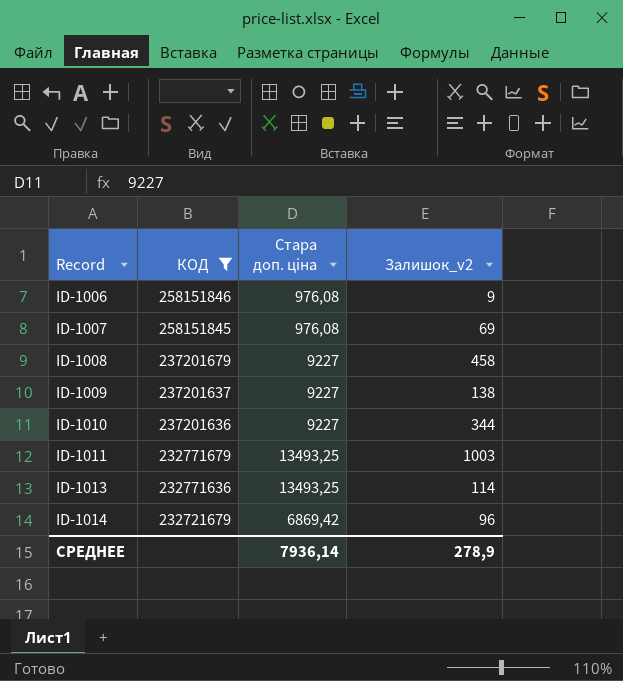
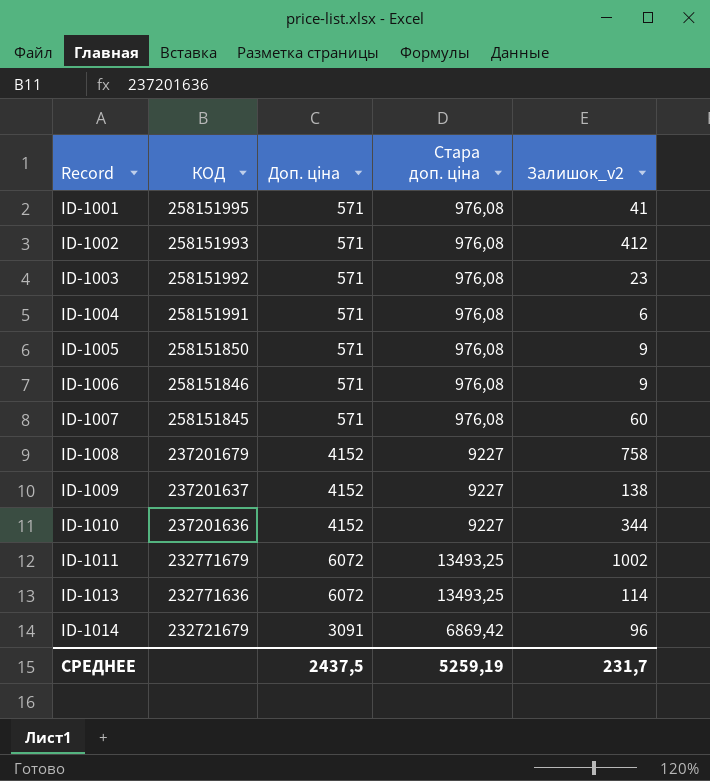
filter: КОД <= 258151846 -> none
column Доп. ціна | position: none -> 3
ID-1007 | Залишок_v2: 69 -> 60
ID-1008 | Залишок_v2: 458 -> 758
ID-1011 | Залишок_v2: 1003 -> 1002
СРЕДНЕЕ | Стара доп. ціна: 7936,14 -> 5259,19
СРЕДНЕЕ | Залишок_v2: 278,9 -> 231,7

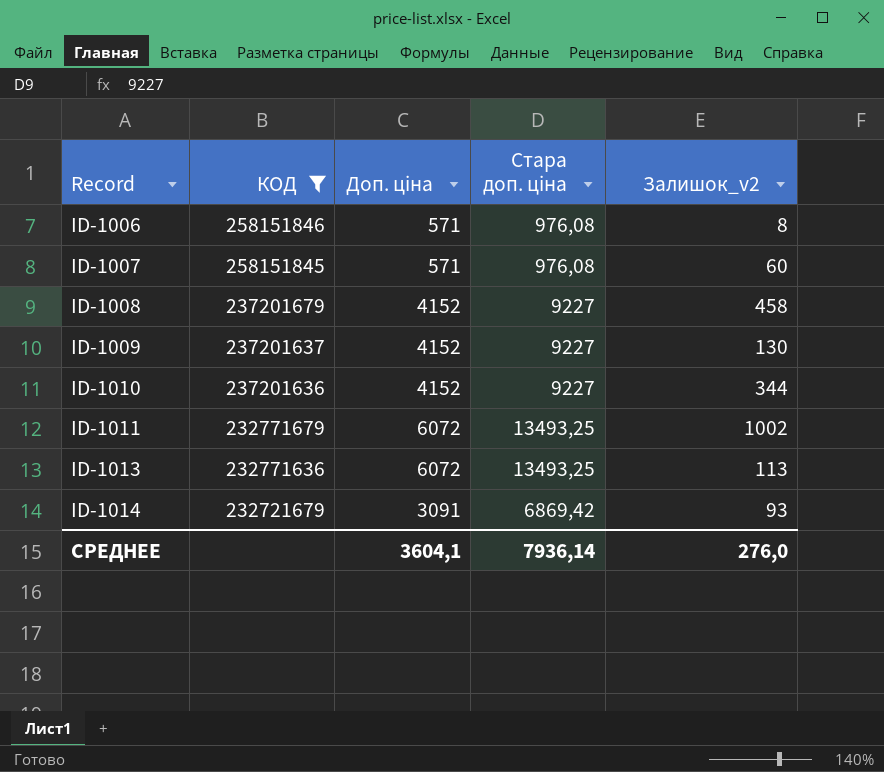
filter: none -> КОД <= 258151846
ID-1006 | Залишок_v2: 9 -> 8
ID-1008 | Залишок_v2: 758 -> 458
ID-1009 | Залишок_v2: 138 -> 130
ID-1013 | Залишок_v2: 114 -> 113
ID-1014 | Залишок_v2: 96 -> 93
СРЕДНЕЕ | Доп. ціна: 2437,5 -> 3604,1
СРЕДНЕЕ | Стара доп. ціна: 5259,19 -> 7936,14
СРЕДНЕЕ | Залишок_v2: 231,7 -> 276,0

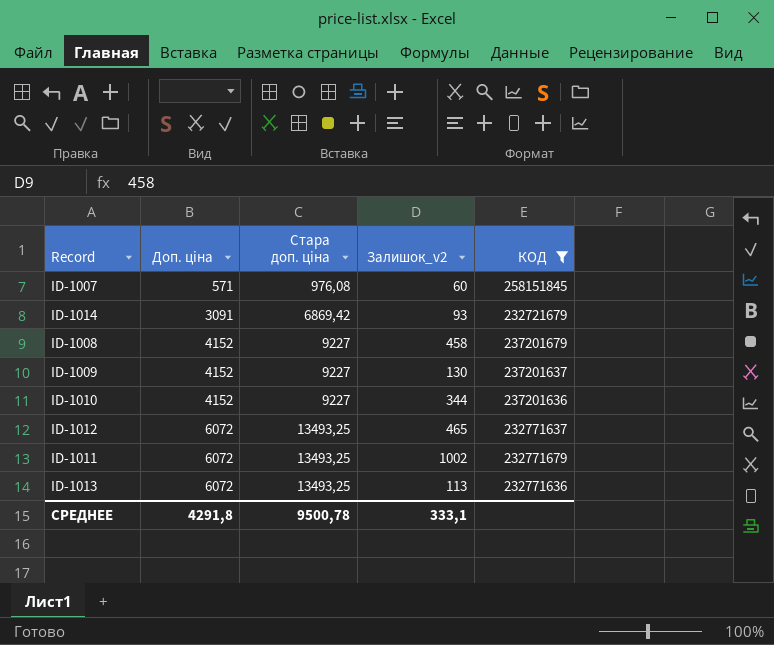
row order: Record ascending -> Доп. ціна ascending
column КОД | position: 2 -> 5
row ID-1006: 258151846 | 571 | 976,08 | 8 -> none
row ID-1012: none -> 6072 | 13493,25 | 465 | 232771637
СРЕДНЕЕ | Доп. ціна: 3604,1 -> 4291,8
СРЕДНЕЕ | Стара доп. ціна: 7936,14 -> 9500,78
СРЕДНЕЕ | Залишок_v2: 276,0 -> 333,1

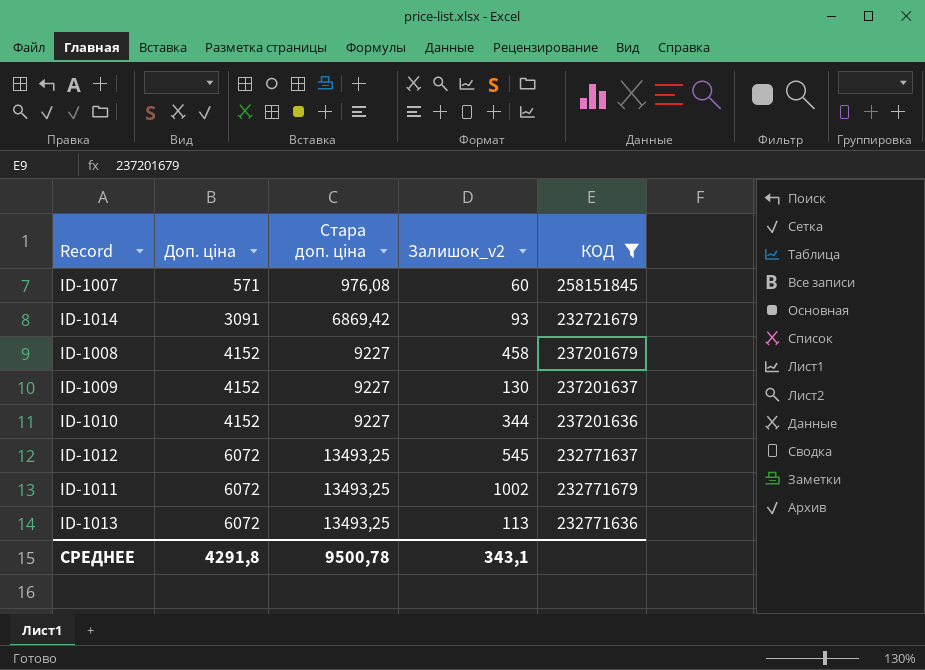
ID-1012 | Залишок_v2: 465 -> 545
СРЕДНЕЕ | Залишок_v2: 333,1 -> 343,1

